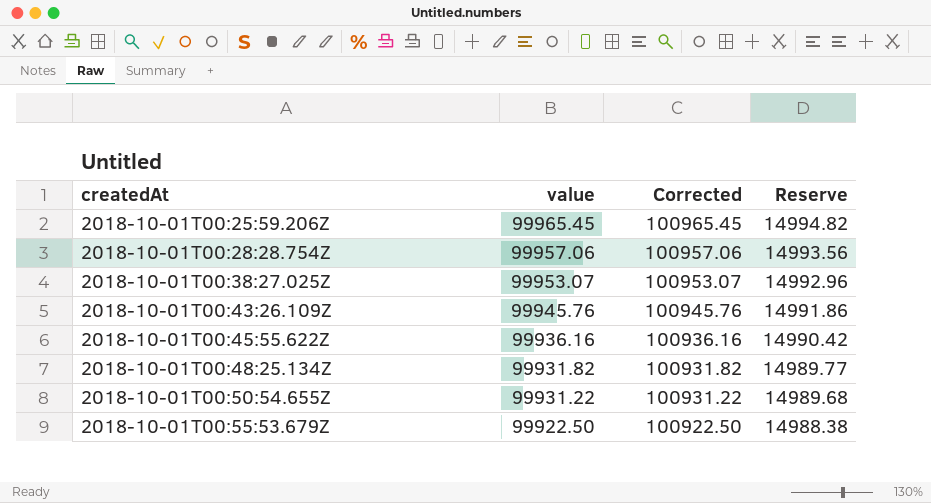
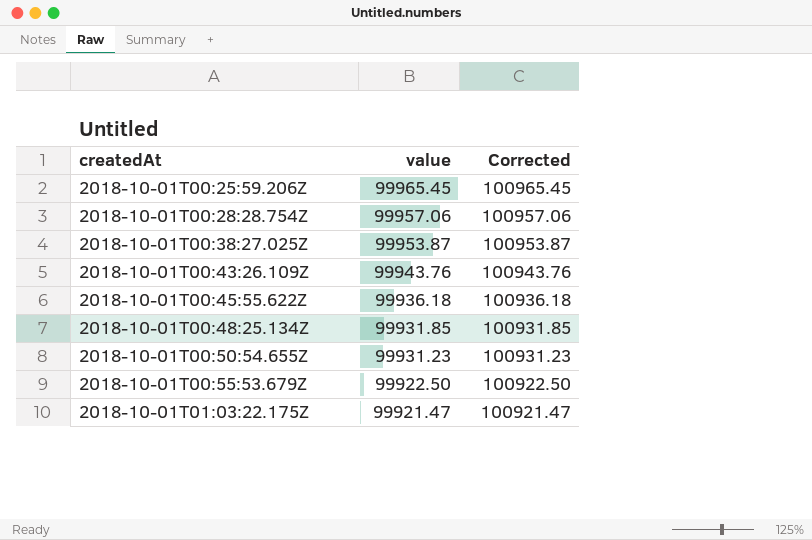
column Reserve | formula: [value] * 0.15 -> none
2018-10-01T00:38:27.025Z | value: 99953.07 -> 99953.87
2018-10-01T00:38:27.025Z | Corrected: 100953.07 -> 100953.87
2018-10-01T00:43:26.109Z | value: 99945.76 -> 99943.76
2018-10-01T00:43:26.109Z | Corrected: 100945.76 -> 100943.76
2018-10-01T00:45:55.622Z | value: 99936.16 -> 99936.18
2018-10-01T00:45:55.622Z | Corrected: 100936.16 -> 100936.18
2018-10-01T00:48:25.134Z | value: 99931.82 -> 99931.85
2018-10-01T00:48:25.134Z | Corrected: 100931.82 -> 100931.85
2018-10-01T00:50:54.655Z | value: 99931.22 -> 99931.23
2018-10-01T00:50:54.655Z | Corrected: 100931.22 -> 100931.23
row 2018-10-01T01:03:22.175Z: none -> 99921.47 | 100921.47

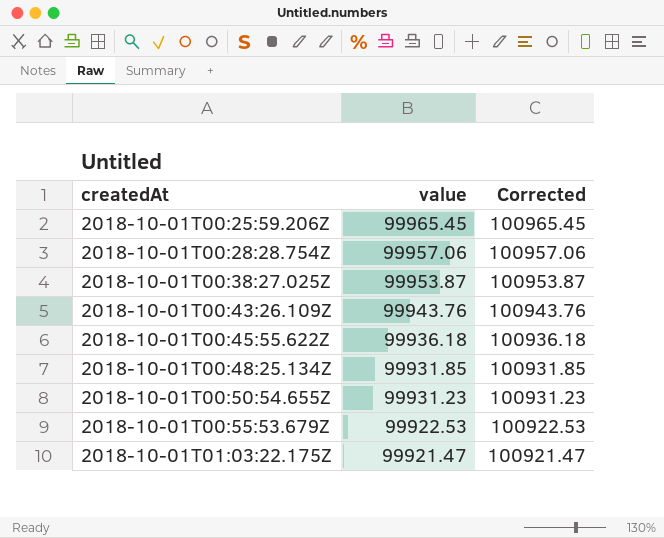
2018-10-01T00:55:53.679Z | value: 99922.50 -> 99922.53
2018-10-01T00:55:53.679Z | Corrected: 100922.50 -> 100922.53

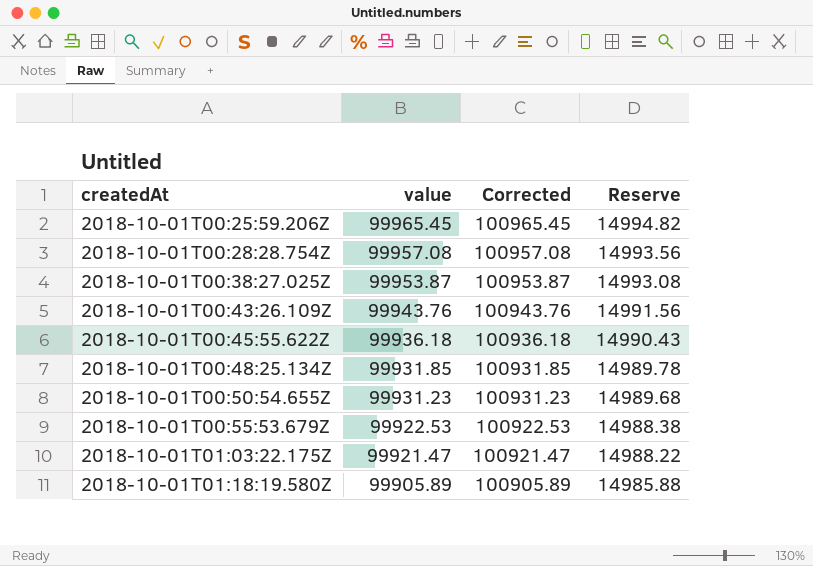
column Reserve | formula: none -> [value] * 0.15
2018-10-01T00:28:28.754Z | value: 99957.06 -> 99957.08
2018-10-01T00:28:28.754Z | Corrected: 100957.06 -> 100957.08
row 2018-10-01T01:18:19.580Z: none -> 99905.89 | 100905.89 | 14985.88

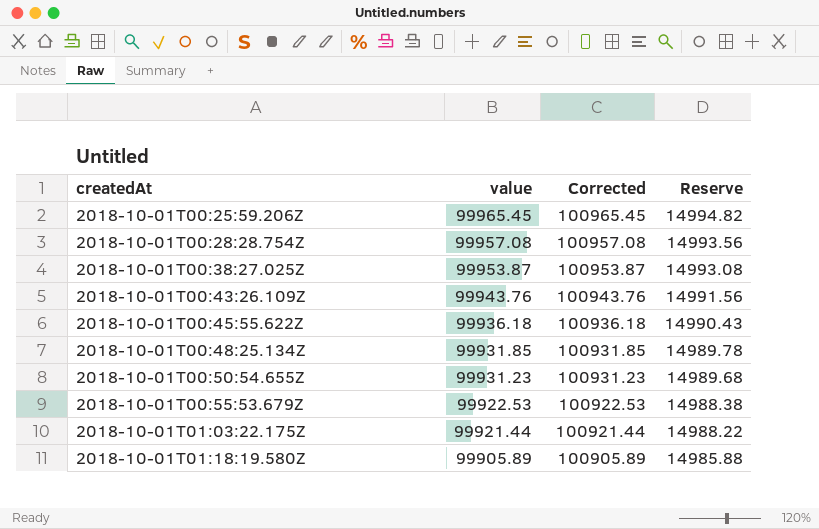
2018-10-01T01:03:22.175Z | value: 99921.47 -> 99921.44
2018-10-01T01:03:22.175Z | Corrected: 100921.47 -> 100921.44

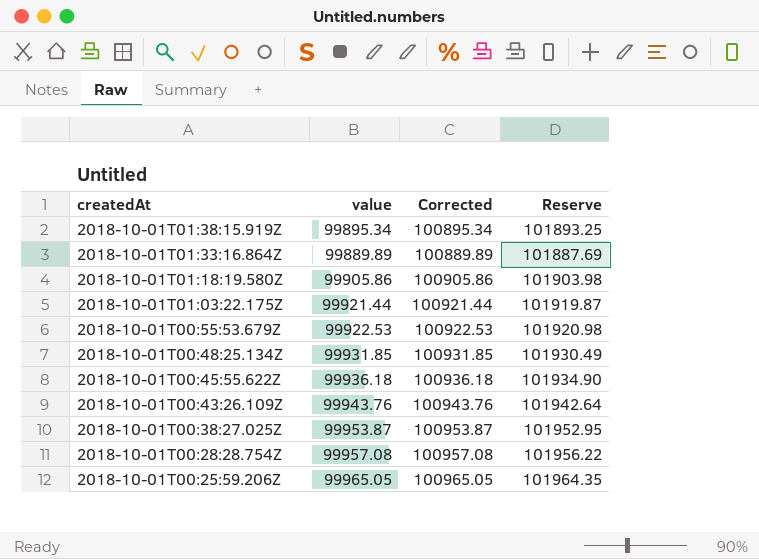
row order: createdAt ascending -> createdAt descending
column Reserve | formula: [value] * 0.15 -> [value] * 1.02
row 2018-10-01T00:50:54.655Z: 99931.23 | 100931.23 | 14989.68 -> none
row 2018-10-01T01:38:15.919Z: none -> 99895.34 | 100895.34 | 101893.25
row 2018-10-01T01:33:16.864Z: none -> 99889.89 | 100889.89 | 101887.69
2018-10-01T01:18:19.580Z | value: 99905.89 -> 99905.86
2018-10-01T01:18:19.580Z | Corrected: 100905.89 -> 100905.86
2018-10-01T00:25:59.206Z | value: 99965.45 -> 99965.05
2018-10-01T00:25:59.206Z | Corrected: 100965.45 -> 100965.05

